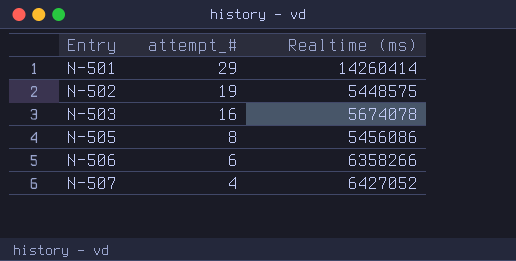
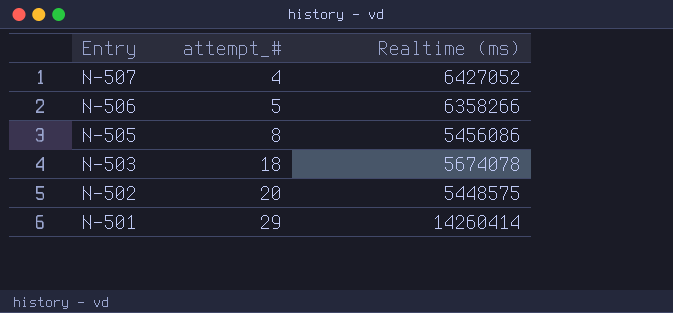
row order: Entry ascending -> Entry descending
N-506 | attempt_#: 6 -> 5
N-503 | attempt_#: 16 -> 18
N-502 | attempt_#: 19 -> 20

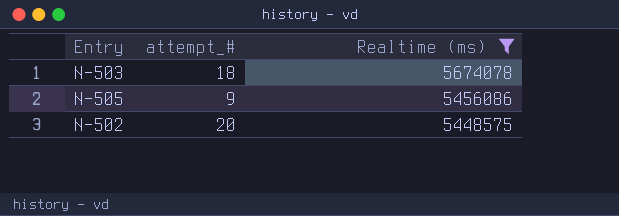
filter: none -> Realtime (ms) <= 5674078
row order: Entry descending -> Realtime (ms) descending
N-505 | attempt_#: 8 -> 9

